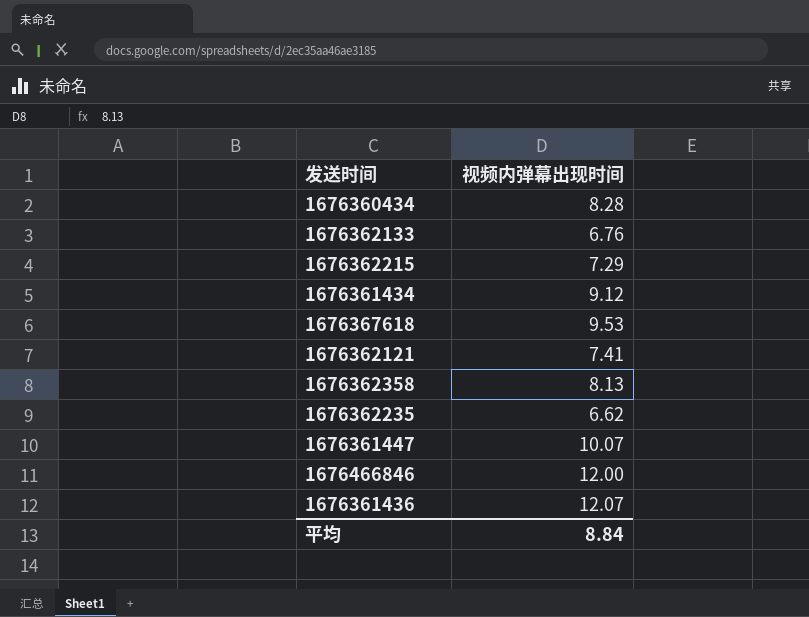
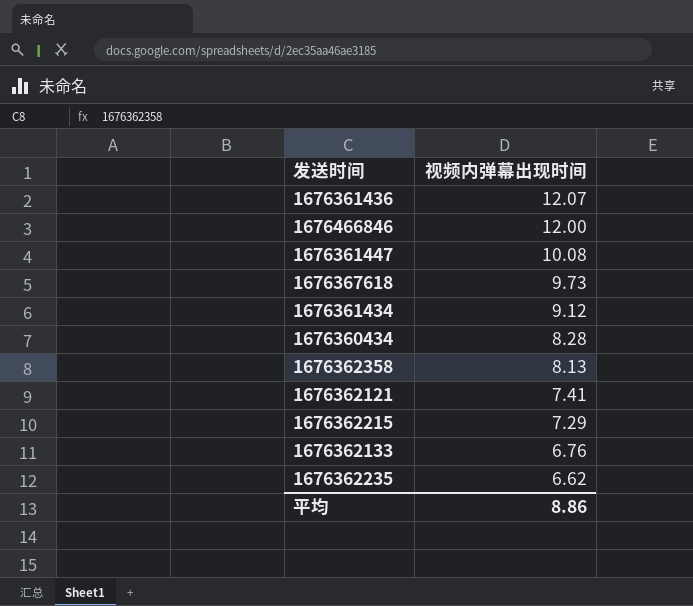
row order: none -> 视频内弹幕出现时间 descending
1676361447 | 视频内弹幕出现时间: 10.07 -> 10.08
1676367618 | 视频内弹幕出现时间: 9.53 -> 9.73
平均 | 视频内弹幕出现时间: 8.84 -> 8.86

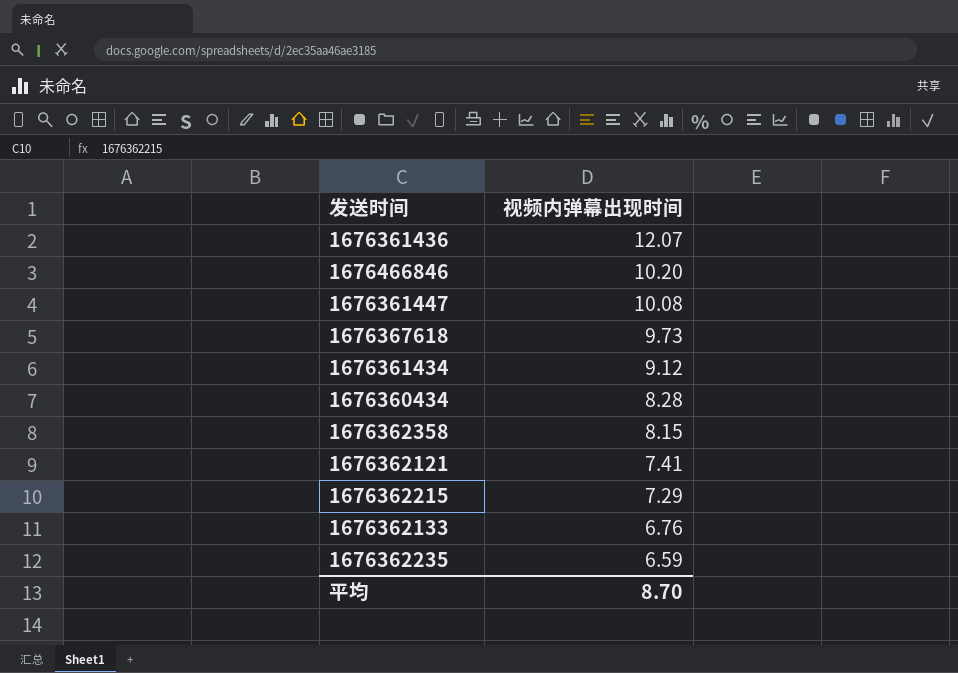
1676466846 | 视频内弹幕出现时间: 12.00 -> 10.20
1676362358 | 视频内弹幕出现时间: 8.13 -> 8.15
1676362235 | 视频内弹幕出现时间: 6.62 -> 6.59
平均 | 视频内弹幕出现时间: 8.86 -> 8.70

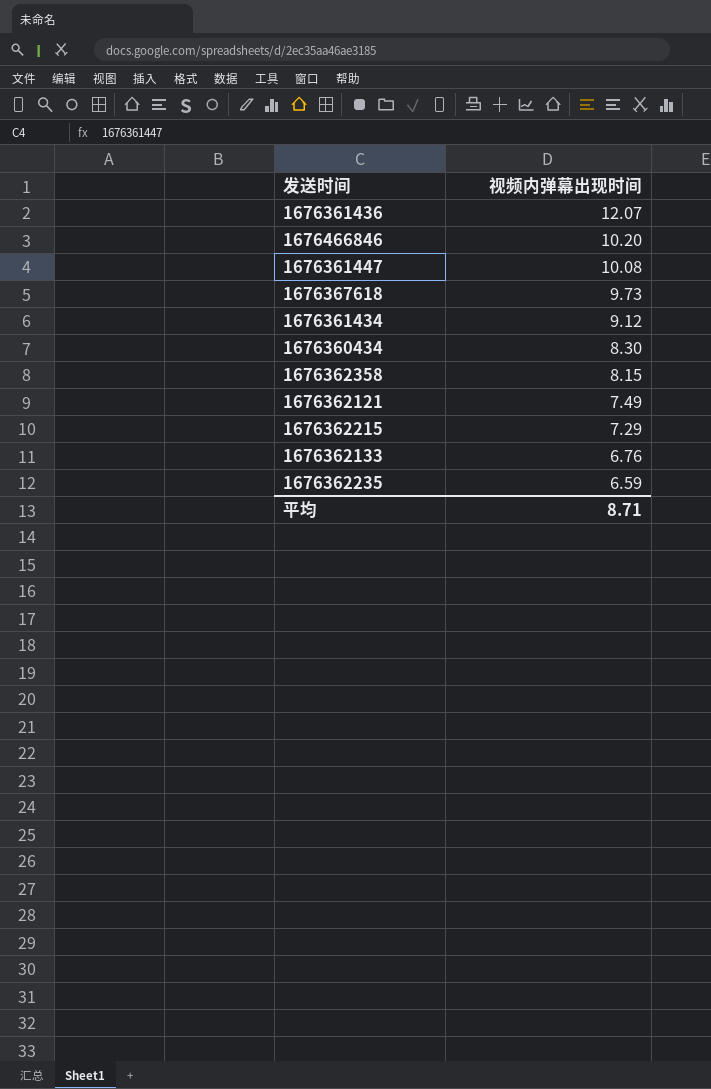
1676360434 | 视频内弹幕出现时间: 8.28 -> 8.30
1676362121 | 视频内弹幕出现时间: 7.41 -> 7.49
平均 | 视频内弹幕出现时间: 8.70 -> 8.71

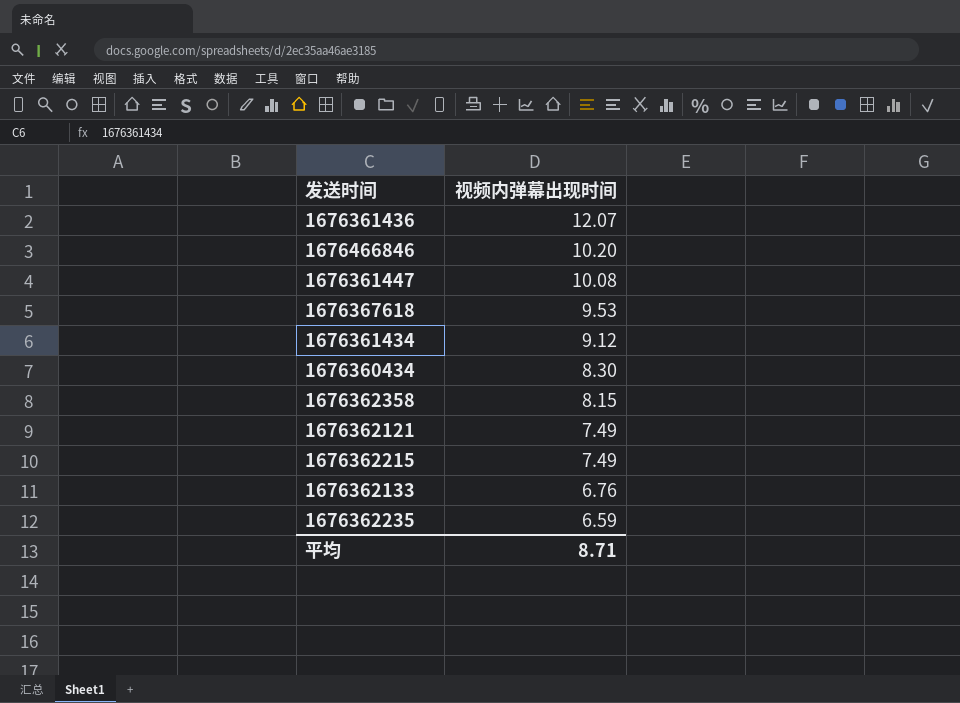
1676367618 | 视频内弹幕出现时间: 9.73 -> 9.53
1676362215 | 视频内弹幕出现时间: 7.29 -> 7.49

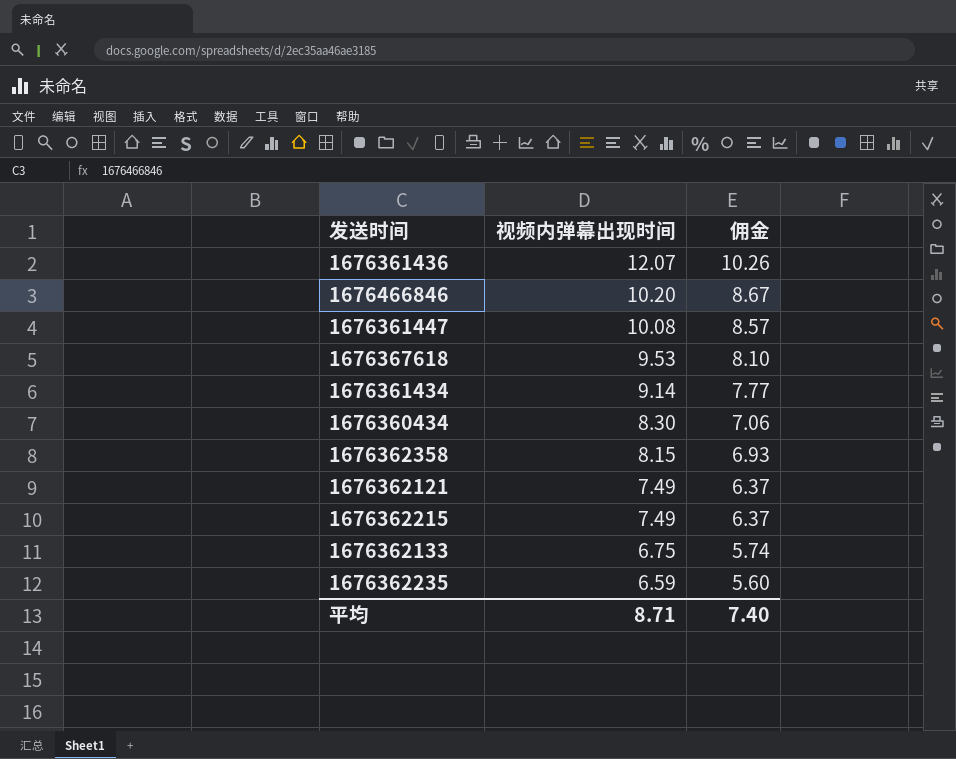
column 佣金 | formula: none -> [视频内弹幕出现时间] * 0.85
1676361434 | 视频内弹幕出现时间: 9.12 -> 9.14
1676362133 | 视频内弹幕出现时间: 6.76 -> 6.75

